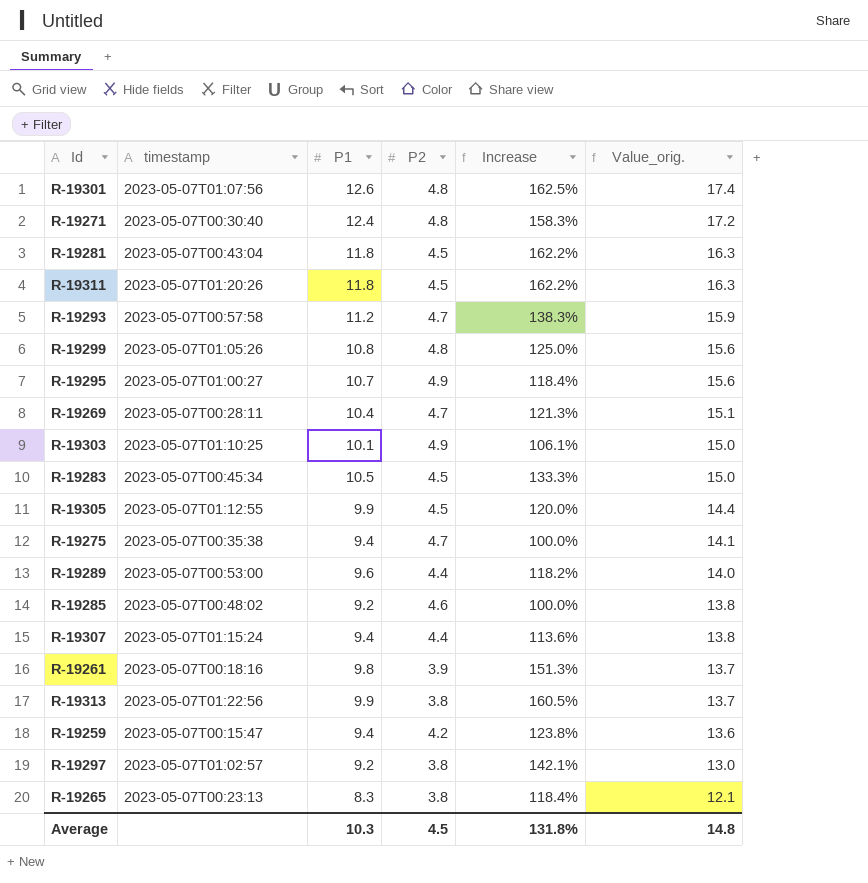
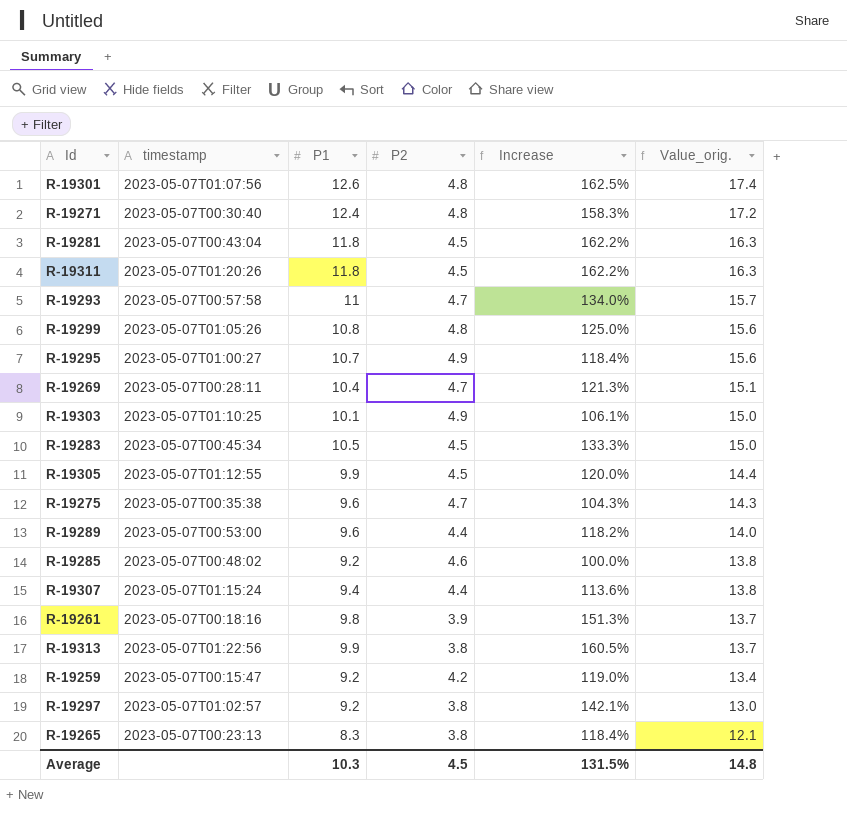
R-19293 | P1: 11.2 -> 11
R-19293 | Increase: 138.3% -> 134.0%
R-19293 | Value_orig.: 15.9 -> 15.7
R-19275 | P1: 9.4 -> 9.6
R-19275 | Increase: 100.0% -> 104.3%
R-19275 | Value_orig.: 14.1 -> 14.3
R-19259 | P1: 9.4 -> 9.2
R-19259 | Increase: 123.8% -> 119.0%
R-19259 | Value_orig.: 13.6 -> 13.4
Average | Increase: 131.8% -> 131.5%

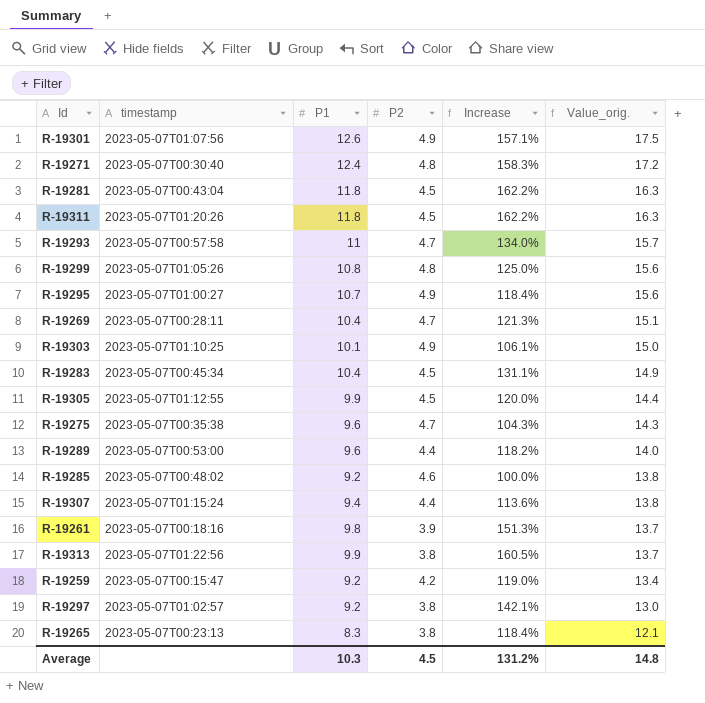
R-19301 | P2: 4.8 -> 4.9
R-19301 | Increase: 162.5% -> 157.1%
R-19301 | Value_orig.: 17.4 -> 17.5
R-19283 | P1: 10.5 -> 10.4
R-19283 | Increase: 133.3% -> 131.1%
R-19283 | Value_orig.: 15.0 -> 14.9
Average | Increase: 131.5% -> 131.2%

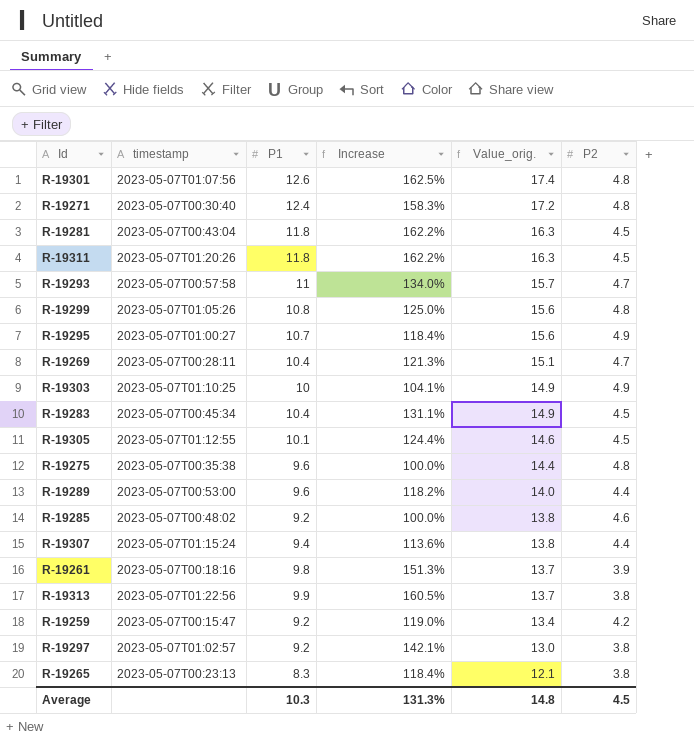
column P2 | position: 4 -> 6
R-19301 | Increase: 157.1% -> 162.5%
R-19301 | Value_orig.: 17.5 -> 17.4
R-19301 | P2: 4.9 -> 4.8
R-19303 | P1: 10.1 -> 10
R-19303 | Increase: 106.1% -> 104.1%
R-19303 | Value_orig.: 15.0 -> 14.9
R-19305 | P1: 9.9 -> 10.1
R-19305 | Increase: 120.0% -> 124.4%
R-19305 | Value_orig.: 14.4 -> 14.6
R-19275 | Increase: 104.3% -> 100.0%
R-19275 | Value_orig.: 14.3 -> 14.4
R-19275 | P2: 4.7 -> 4.8
Average | Increase: 131.2% -> 131.3%

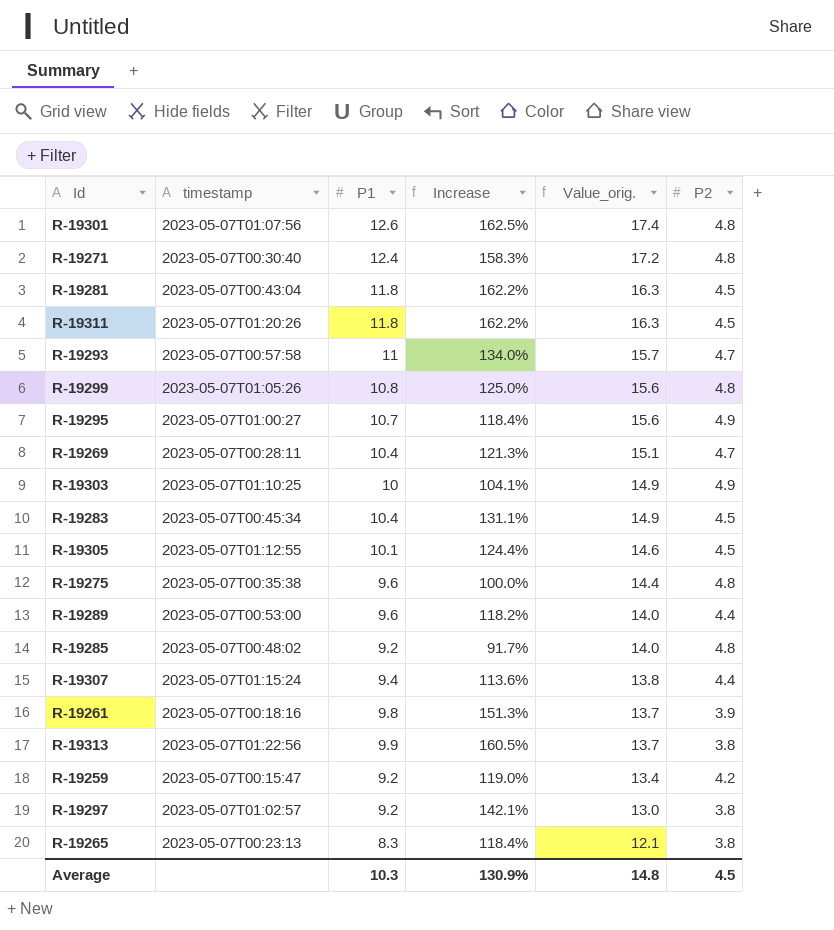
R-19285 | Increase: 100.0% -> 91.7%
R-19285 | Value_orig.: 13.8 -> 14.0
R-19285 | P2: 4.6 -> 4.8
Average | Increase: 131.3% -> 130.9%

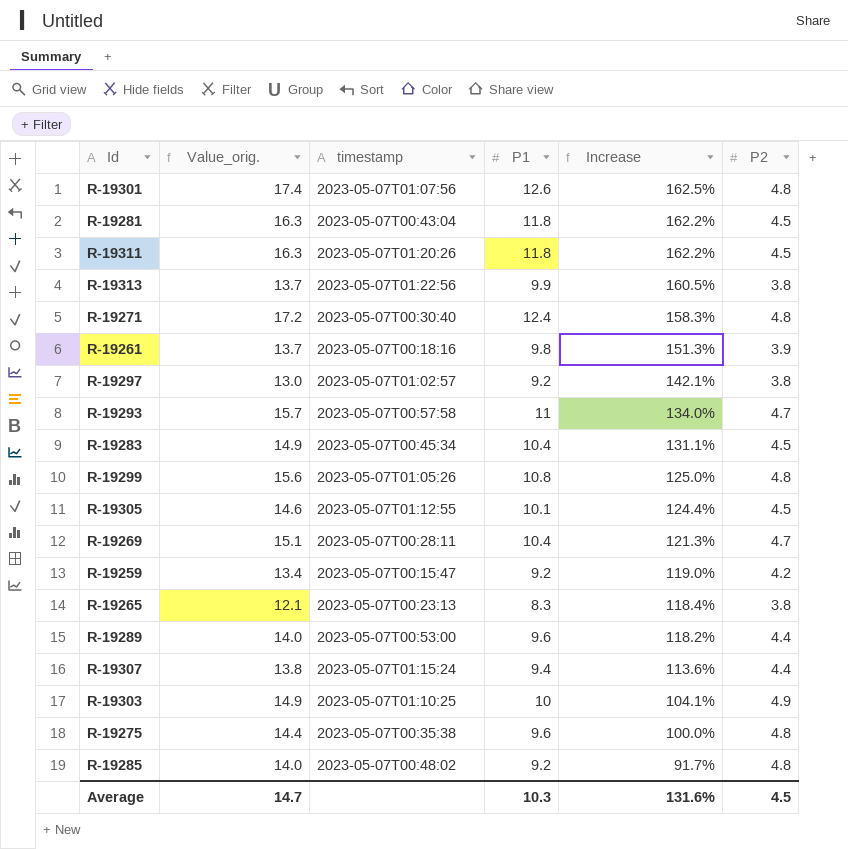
row order: Value_orig. descending -> Increase descending
column Value_orig. | position: 5 -> 2
row R-19295: 2023-05-07T01:00:27 | 10.7 | 118.4% | 15.6 | 4.9 -> none
Average | Value_orig.: 14.8 -> 14.7
Average | Increase: 130.9% -> 131.6%

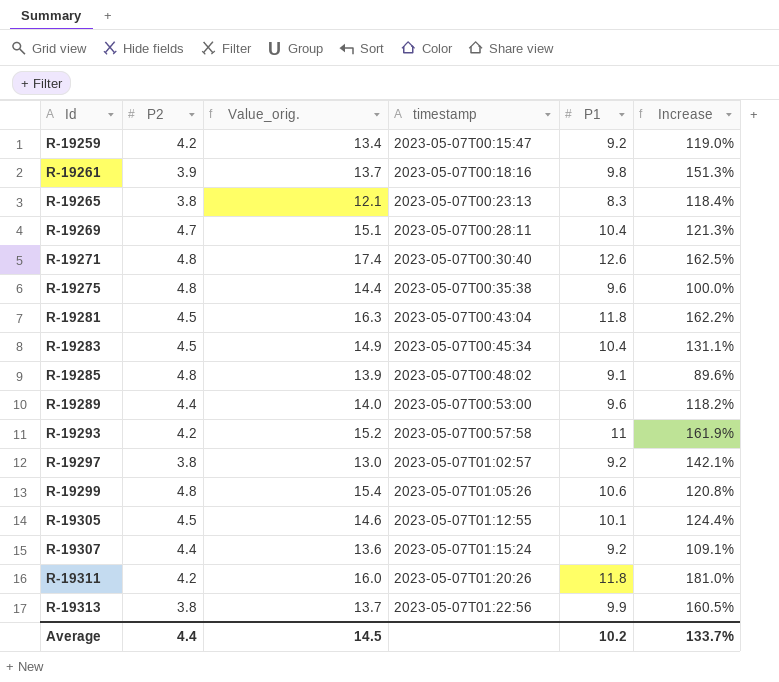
row order: Increase descending -> Id ascending
column P2 | position: 6 -> 2
row R-19301: 17.4 | 2023-05-07T01:07:56 | 12.6 | 162.5% | 4.8 -> none
row R-19303: 14.9 | 2023-05-07T01:10:25 | 10 | 104.1% | 4.9 -> none
R-19271 | Value_orig.: 17.2 -> 17.4
R-19271 | P1: 12.4 -> 12.6
R-19271 | Increase: 158.3% -> 162.5%
R-19285 | Value_orig.: 14.0 -> 13.9
R-19285 | P1: 9.2 -> 9.1
R-19285 | Increase: 91.7% -> 89.6%
R-19293 | P2: 4.7 -> 4.2
R-19293 | Value_orig.: 15.7 -> 15.2
R-19293 | Increase: 134.0% -> 161.9%
R-19299 | Value_orig.: 15.6 -> 15.4
R-19299 | P1: 10.8 -> 10.6
R-19299 | Increase: 125.0% -> 120.8%
R-19307 | Value_orig.: 13.8 -> 13.6
R-19307 | P1: 9.4 -> 9.2
R-19307 | Increase: 113.6% -> 109.1%
R-19311 | P2: 4.5 -> 4.2
R-19311 | Value_orig.: 16.3 -> 16.0
R-19311 | Increase: 162.2% -> 181.0%
Average | P2: 4.5 -> 4.4
Average | Value_orig.: 14.7 -> 14.5
Average | P1: 10.3 -> 10.2
Average | Increase: 131.6% -> 133.7%

